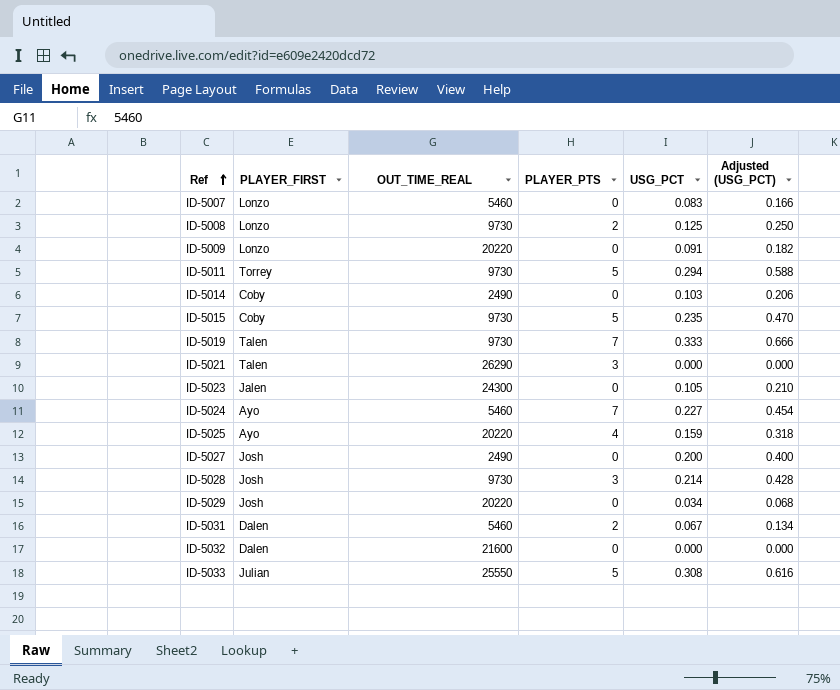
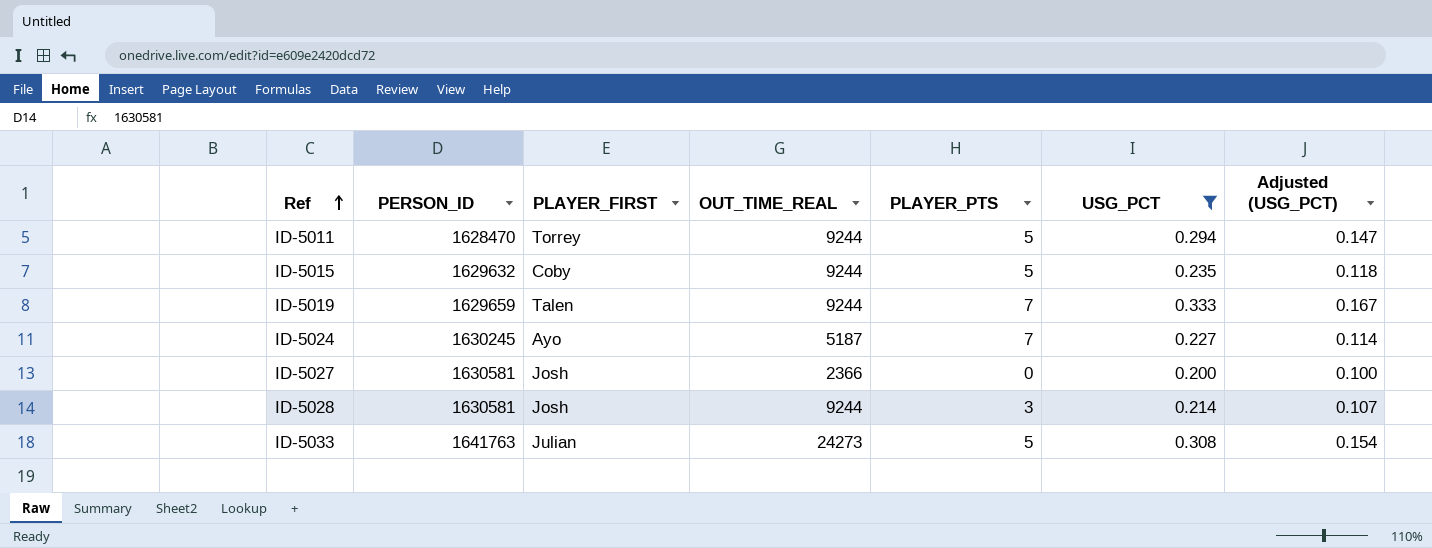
filter: none -> USG_PCT >= 0.200
column PERSON_ID | position: none -> 2
column Adjusted (USG_PCT) | formula: [USG_PCT] * 2 -> [USG_PCT] * 0.5
ID-5011 | OUT_TIME_REAL: 9730 -> 9244
ID-5015 | OUT_TIME_REAL: 9730 -> 9244
ID-5019 | OUT_TIME_REAL: 9730 -> 9244
ID-5024 | OUT_TIME_REAL: 5460 -> 5187
ID-5027 | OUT_TIME_REAL: 2490 -> 2366
ID-5028 | OUT_TIME_REAL: 9730 -> 9244
ID-5033 | OUT_TIME_REAL: 25550 -> 24273

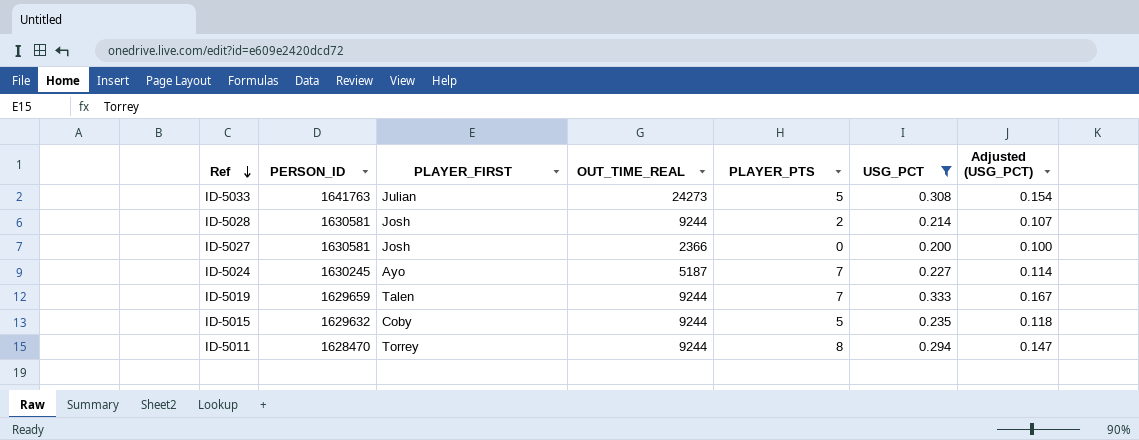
row order: Ref ascending -> Ref descending
ID-5028 | PLAYER_PTS: 3 -> 2
ID-5011 | PLAYER_PTS: 5 -> 8

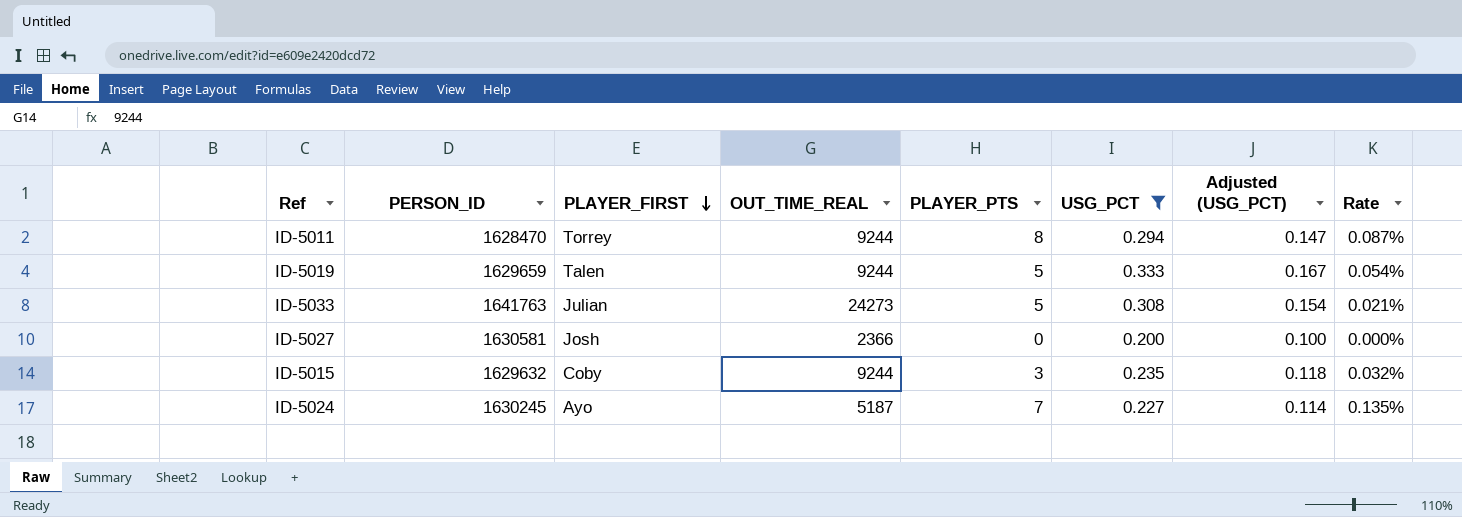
row order: Ref descending -> PLAYER_FIRST descending
column Rate | formula: none -> [PLAYER_PTS] / [OUT_TIME_REAL]
row ID-5028: 1630581 | Josh | 9244 | 2 | 0.214 | 0.107 -> none
ID-5019 | PLAYER_PTS: 7 -> 5
ID-5015 | PLAYER_PTS: 5 -> 3

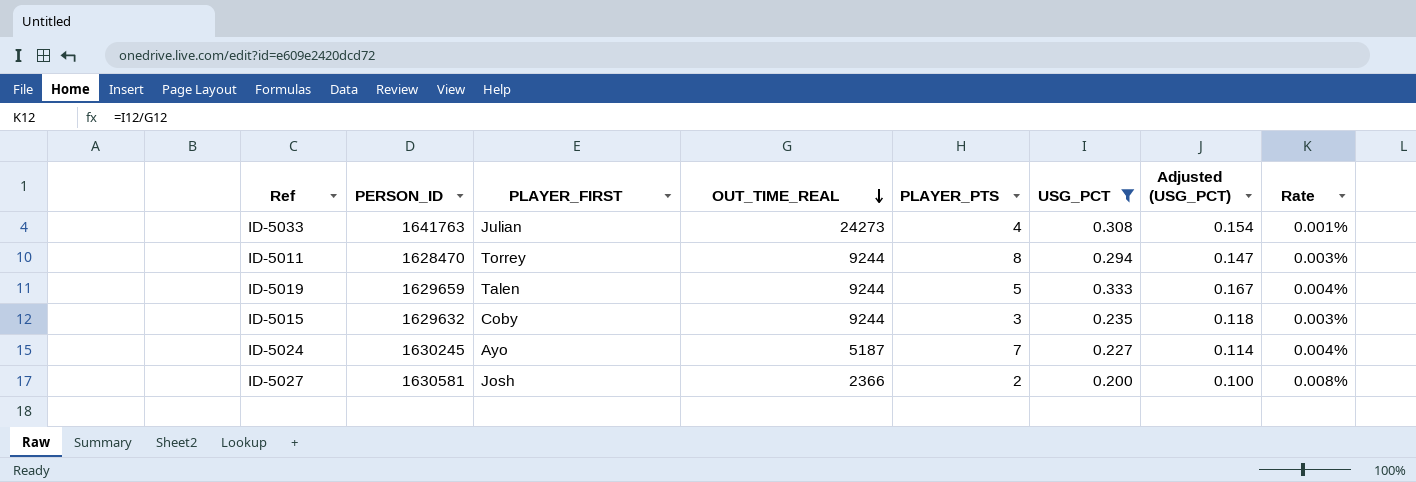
row order: PLAYER_FIRST descending -> OUT_TIME_REAL descending
column Rate | formula: [PLAYER_PTS] / [OUT_TIME_REAL] -> [USG_PCT] / [OUT_TIME_REAL]
ID-5033 | PLAYER_PTS: 5 -> 4
ID-5027 | PLAYER_PTS: 0 -> 2

